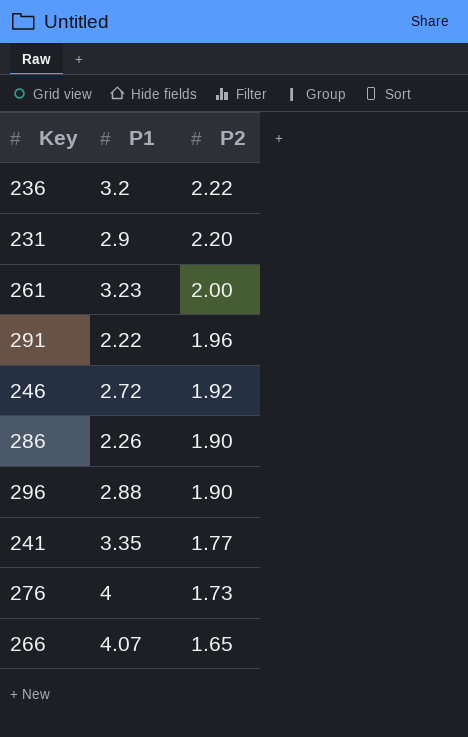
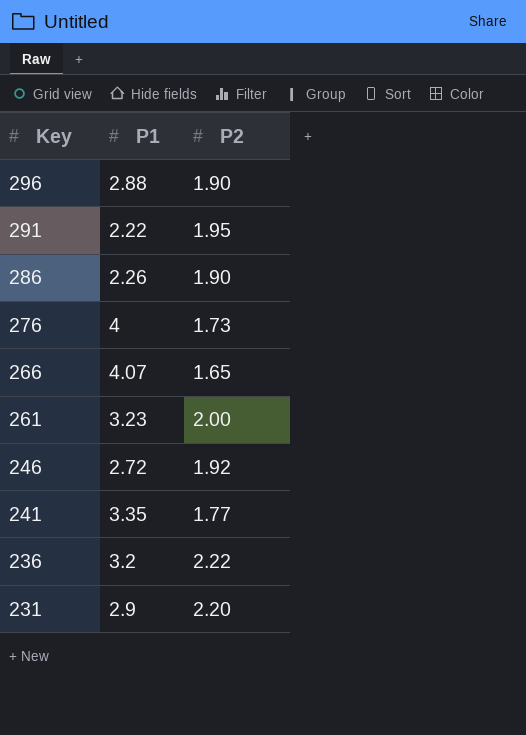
row order: P2 descending -> Key descending
291 | P2: 1.96 -> 1.95

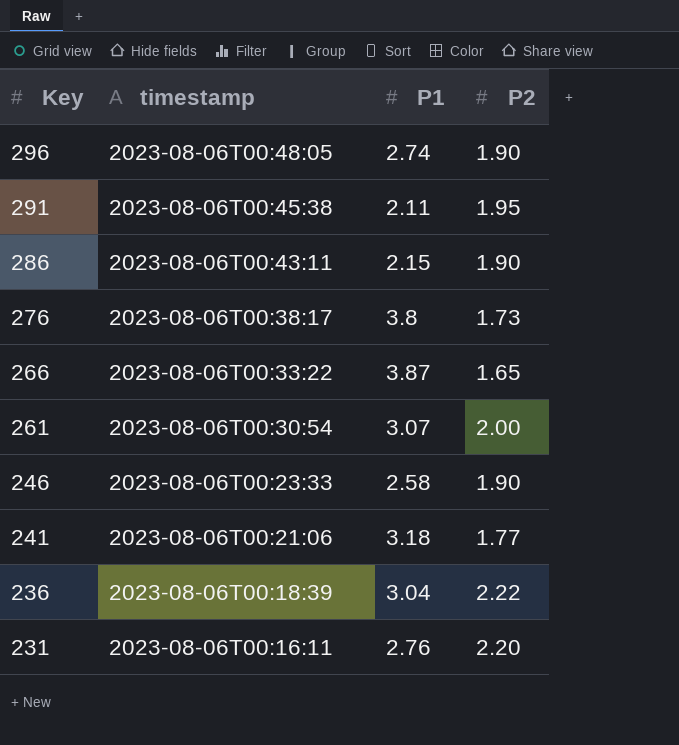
column timestamp | position: none -> 2
296 | P1: 2.88 -> 2.74
291 | P1: 2.22 -> 2.11
286 | P1: 2.26 -> 2.15
276 | P1: 4 -> 3.8
266 | P1: 4.07 -> 3.87
261 | P1: 3.23 -> 3.07
246 | P1: 2.72 -> 2.58
246 | P2: 1.92 -> 1.90
241 | P1: 3.35 -> 3.18
236 | P1: 3.2 -> 3.04
231 | P1: 2.9 -> 2.76

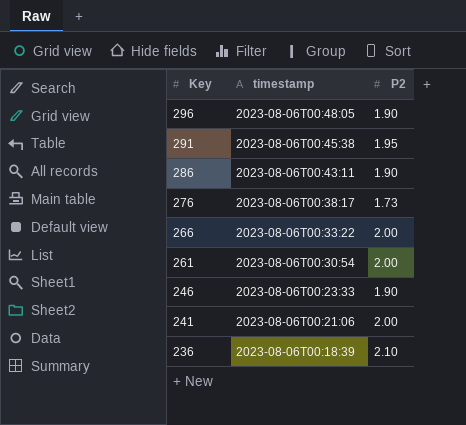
column P1 | position: 3 -> none
row 231: 2023-08-06T00:16:11 | 2.76 | 2.20 -> none
266 | P2: 1.65 -> 2.00
241 | P2: 1.77 -> 2.00
236 | P2: 2.22 -> 2.10

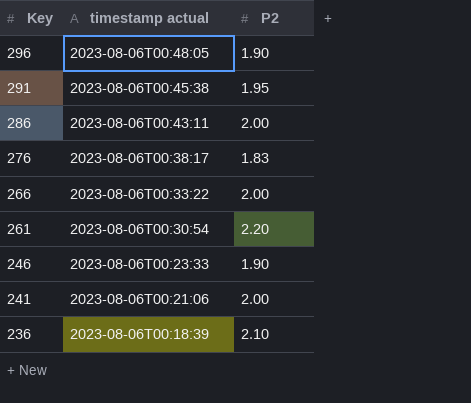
column name: timestamp -> timestamp actual
286 | P2: 1.90 -> 2.00
276 | P2: 1.73 -> 1.83
261 | P2: 2.00 -> 2.20

